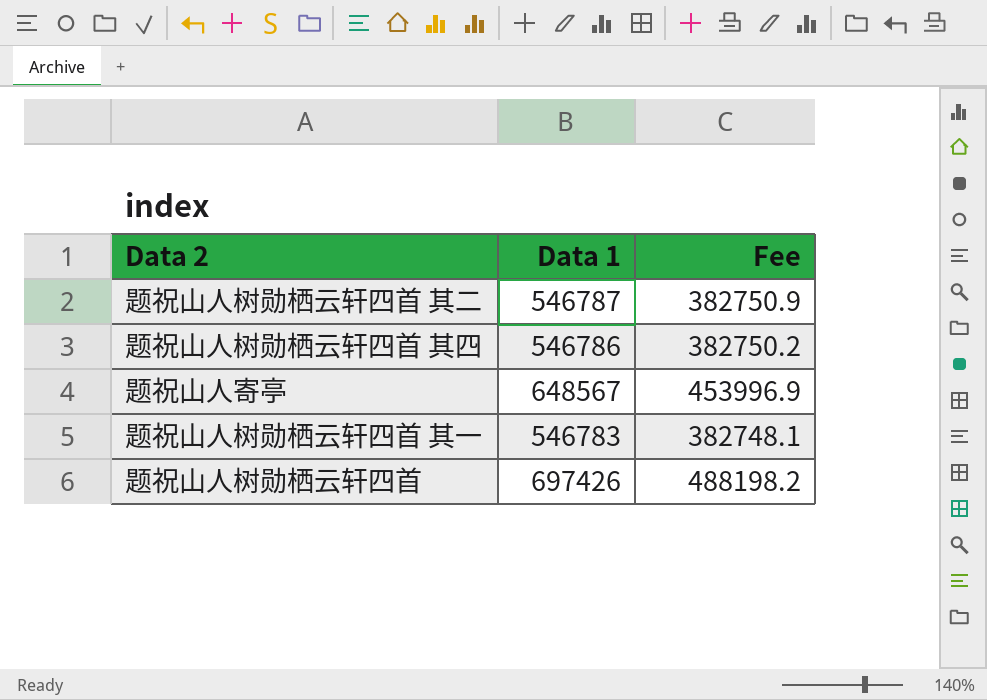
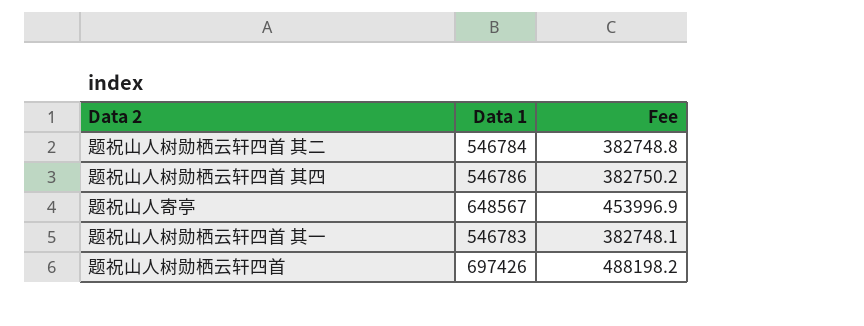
题祝山人树勋栖云轩四首 其二 | Data 1: 546787 -> 546784
题祝山人树勋栖云轩四首 其二 | Fee: 382750.9 -> 382748.8

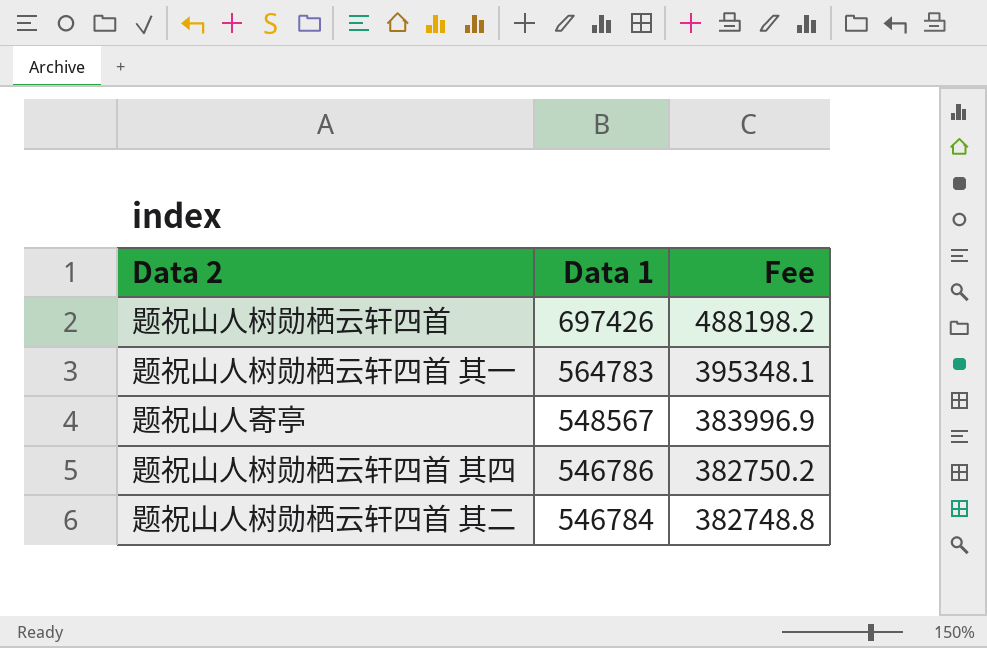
row order: none -> Data 1 descending
题祝山人树勋栖云轩四首 其一 | Data 1: 546783 -> 564783
题祝山人树勋栖云轩四首 其一 | Fee: 382748.1 -> 395348.1
题祝山人寄亭 | Data 1: 648567 -> 548567
题祝山人寄亭 | Fee: 453996.9 -> 383996.9

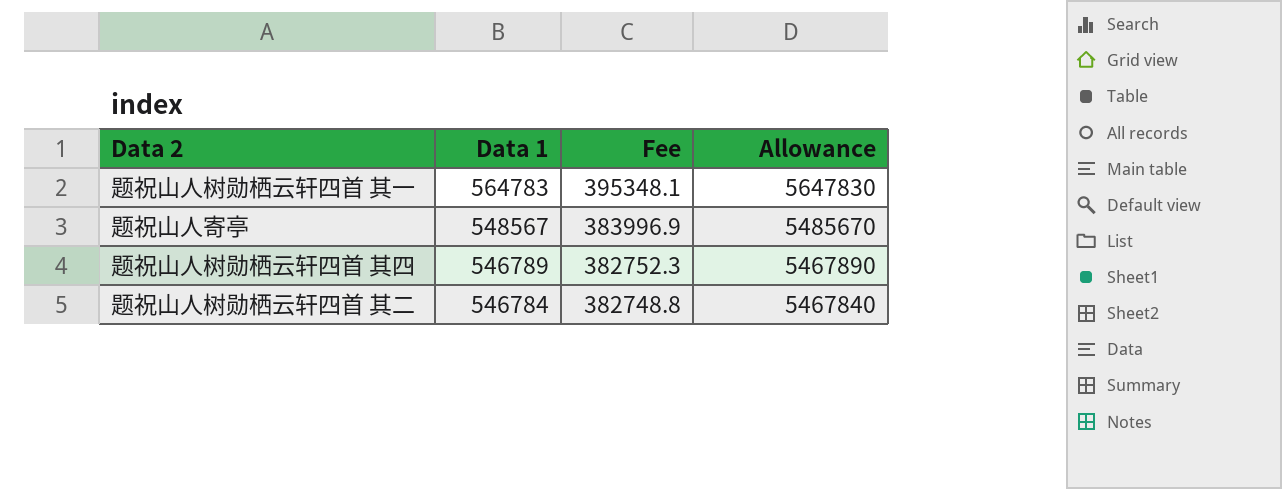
column Allowance | formula: none -> [Data 1] * 10
row 题祝山人树勋栖云轩四首: 697426 | 488198.2 -> none
题祝山人树勋栖云轩四首 其四 | Data 1: 546786 -> 546789
题祝山人树勋栖云轩四首 其四 | Fee: 382750.2 -> 382752.3

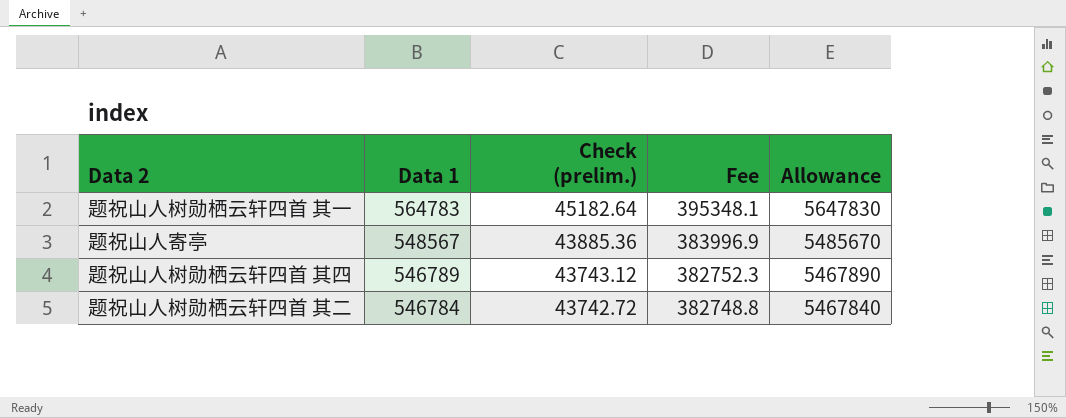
column Check (prelim.) | formula: none -> [Data 1] * 0.08

